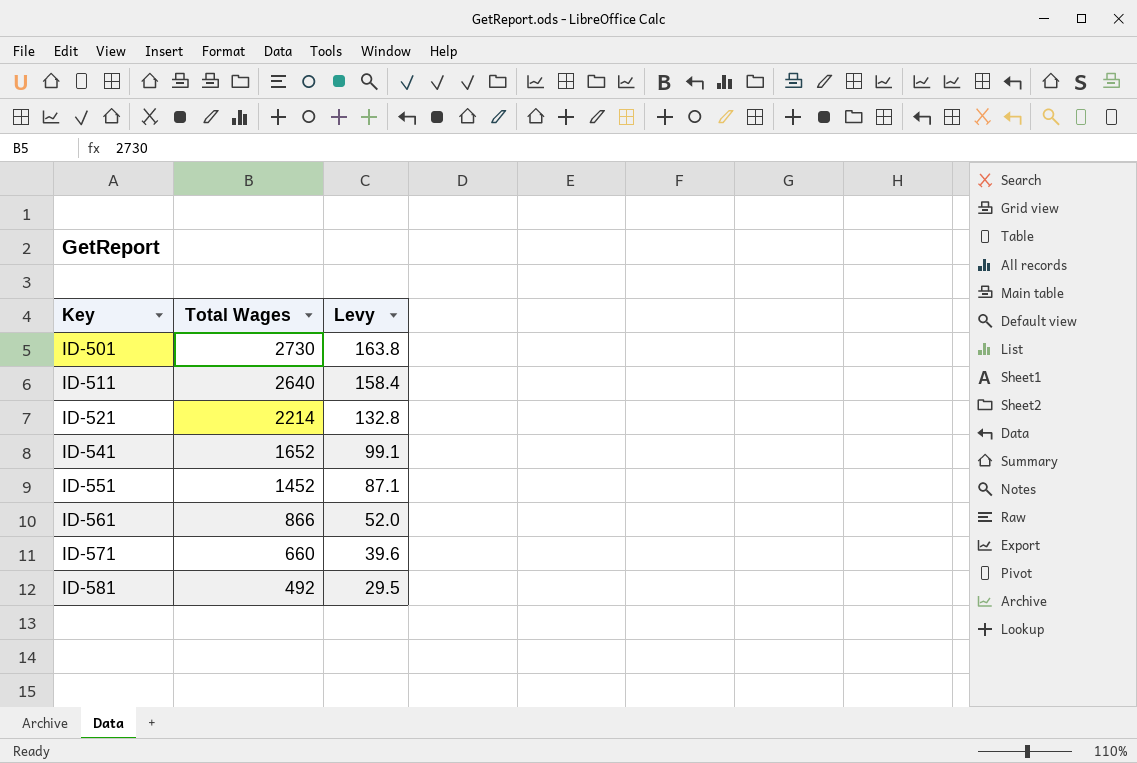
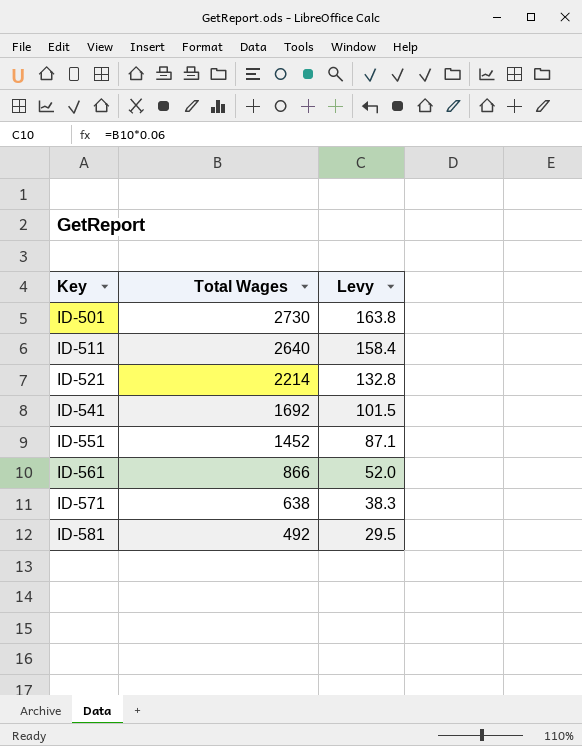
ID-541 | Total Wages: 1652 -> 1692
ID-541 | Levy: 99.1 -> 101.5
ID-571 | Total Wages: 660 -> 638
ID-571 | Levy: 39.6 -> 38.3

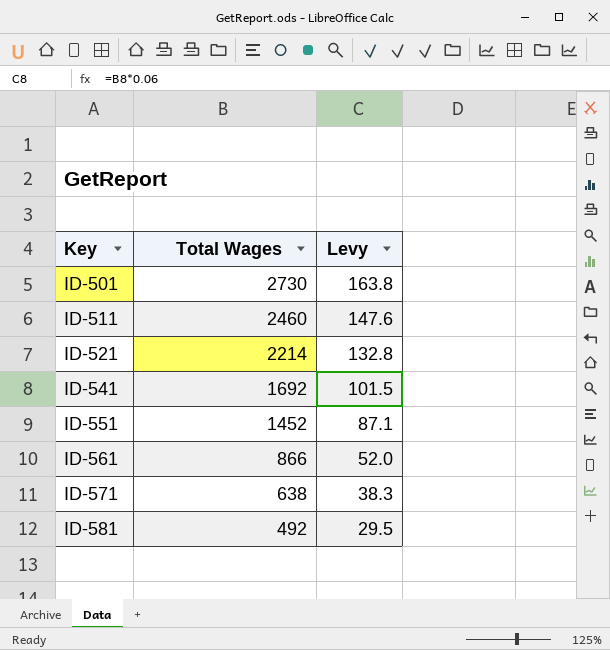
ID-511 | Total Wages: 2640 -> 2460
ID-511 | Levy: 158.4 -> 147.6

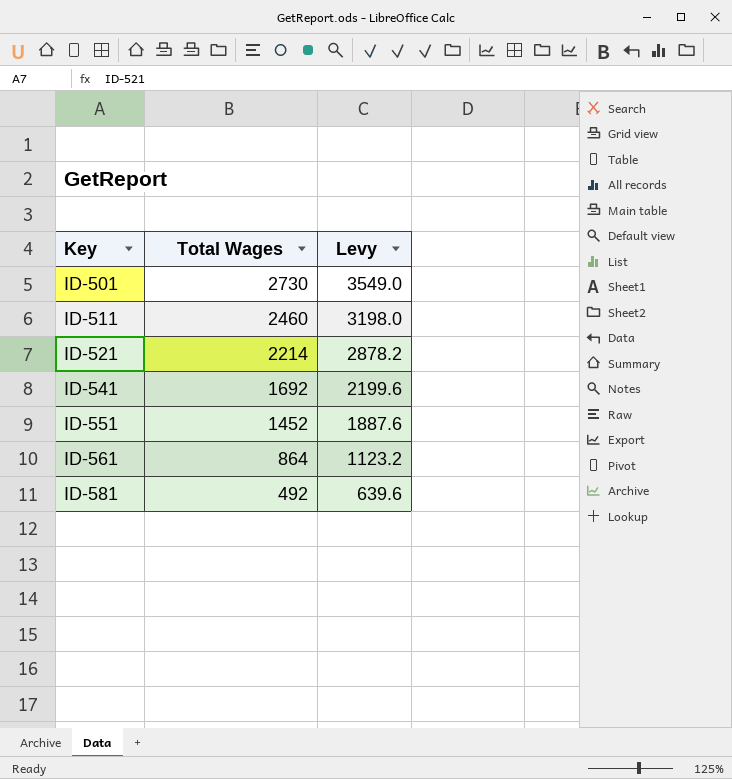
column Levy | formula: [Total Wages] * 0.06 -> [Total Wages] * 1.3
row ID-571: 638 | 38.3 -> none
ID-561 | Total Wages: 866 -> 864

